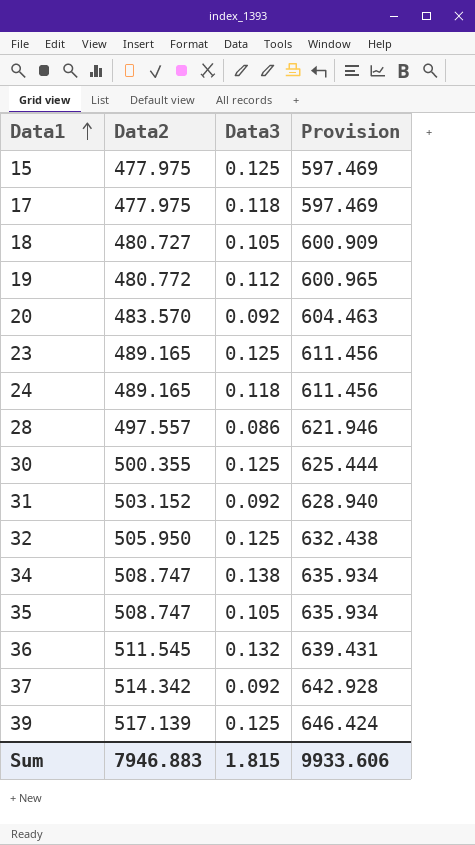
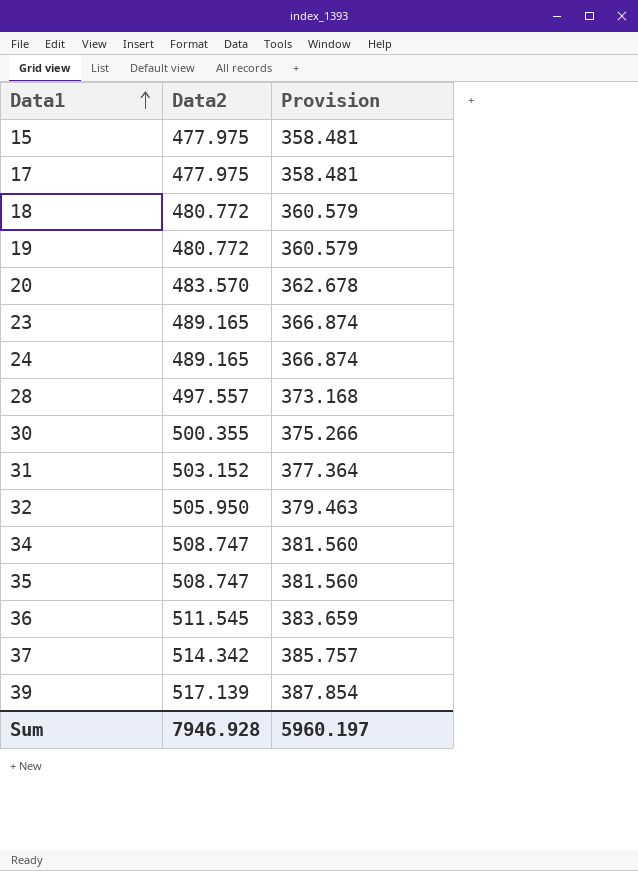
column Data3 | position: 3 -> none
column Provision | formula: [Data2] * 1.25 -> [Data2] * 0.75
18 | Data2: 480.727 -> 480.772
Sum | Data2: 7946.883 -> 7946.928
Sum | Provision: 9933.606 -> 5960.197

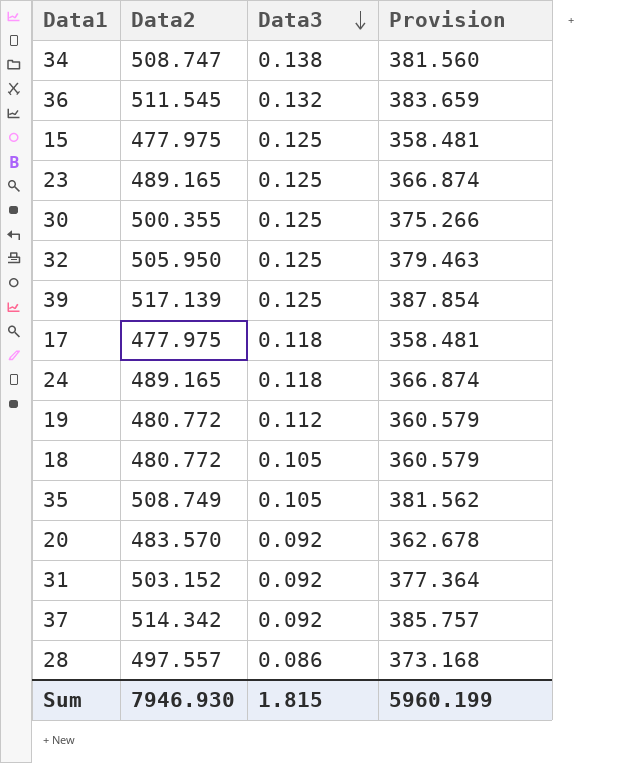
row order: Data1 ascending -> Data3 descending
column Data3 | position: none -> 3
35 | Data2: 508.747 -> 508.749
35 | Provision: 381.560 -> 381.562
Sum | Data2: 7946.928 -> 7946.930
Sum | Provision: 5960.197 -> 5960.199

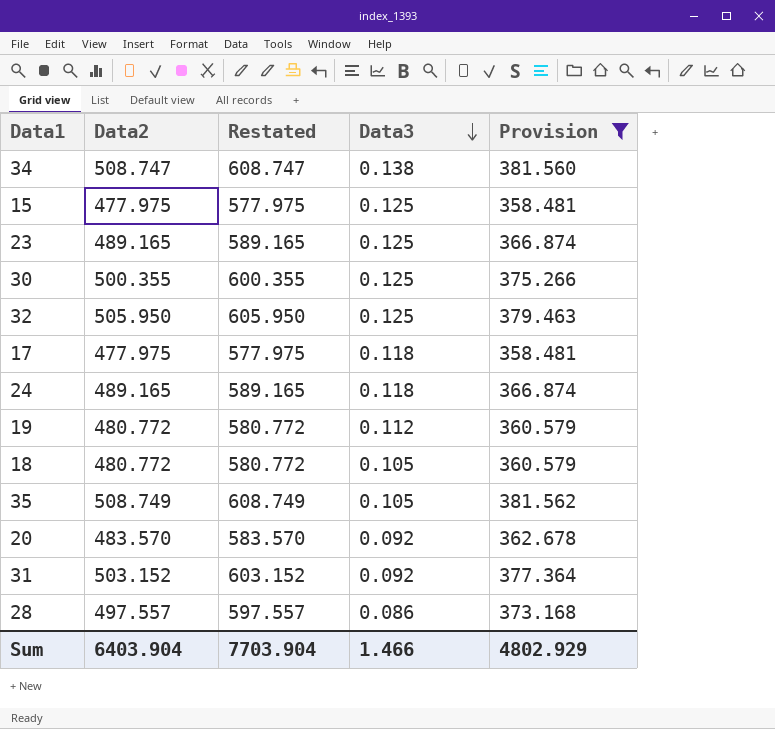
filter: none -> Provision <= 381.562
column Restated | formula: none -> [Data2] + 100
Sum | Data2: 7946.930 -> 6403.904
Sum | Data3: 1.815 -> 1.466
Sum | Provision: 5960.199 -> 4802.929

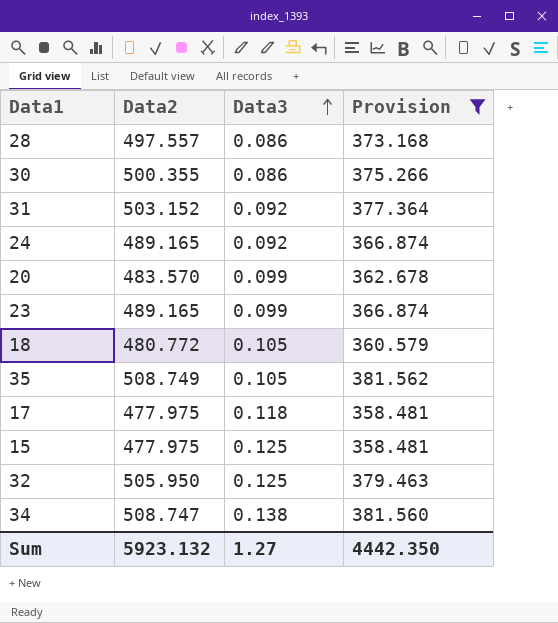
row order: Data3 descending -> Data3 ascending
column Restated | formula: [Data2] + 100 -> none
row 19: 480.772 | 580.772 | 0.112 | 360.579 -> none
30 | Data3: 0.125 -> 0.086
24 | Data3: 0.118 -> 0.092
20 | Data3: 0.092 -> 0.099
23 | Data3: 0.125 -> 0.099
Sum | Data2: 6403.904 -> 5923.132
Sum | Data3: 1.466 -> 1.27
Sum | Provision: 4802.929 -> 4442.350

